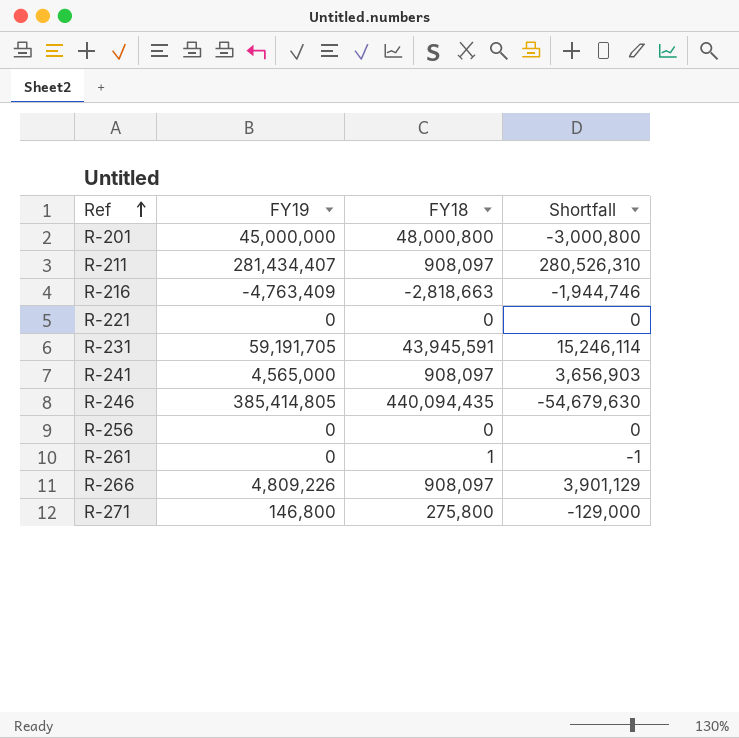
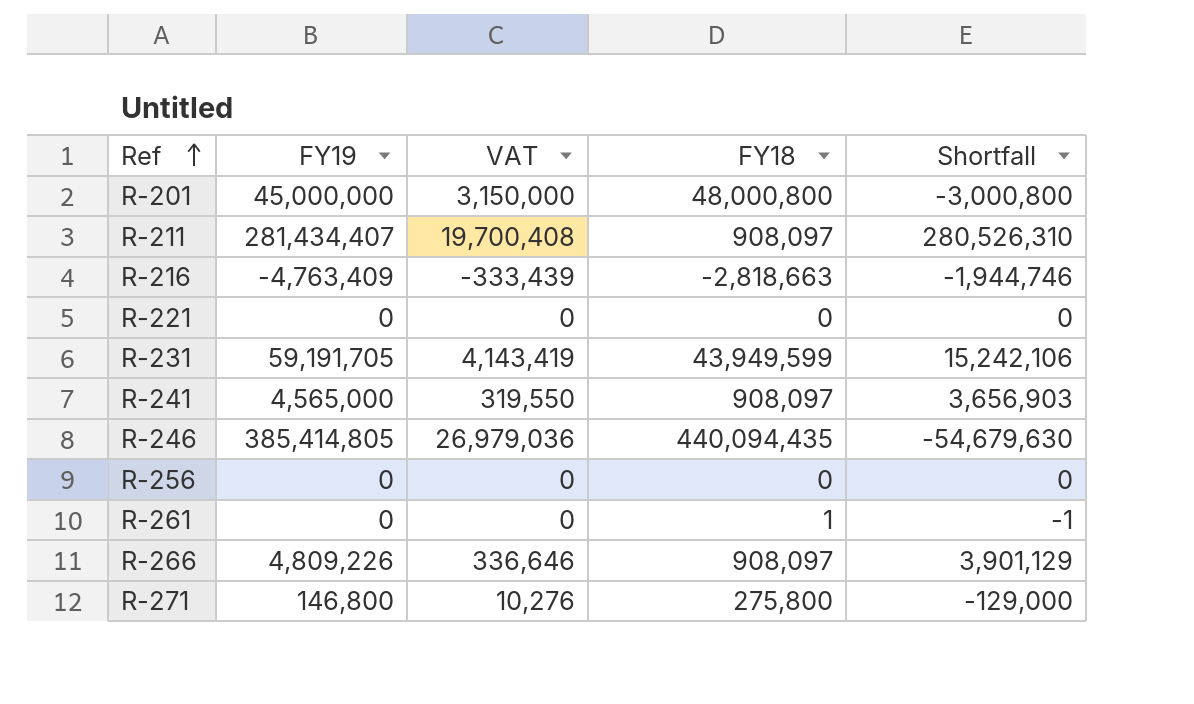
column VAT | formula: none -> [FY19] * 0.07
R-231 | FY18: 43,945,591 -> 43,949,599
R-231 | Shortfall: 15,246,114 -> 15,242,106

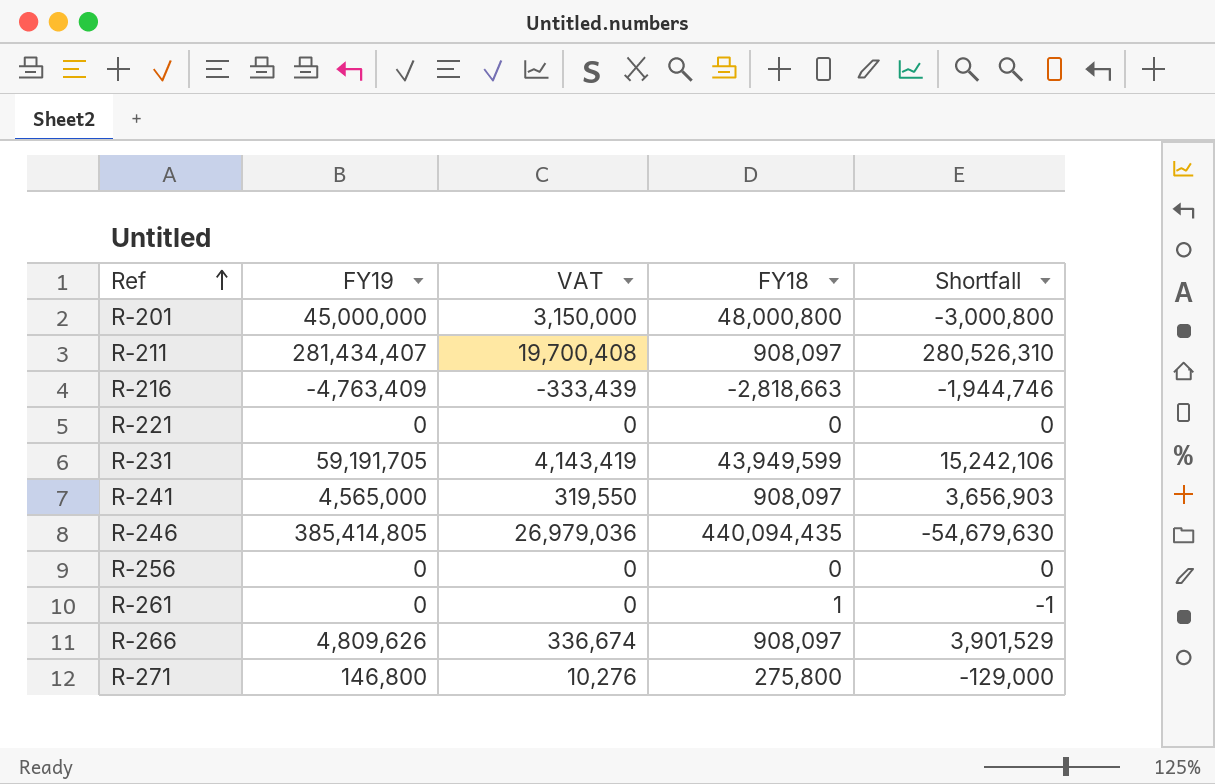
R-266 | FY19: 4,809,226 -> 4,809,626
R-266 | VAT: 336,646 -> 336,674
R-266 | Shortfall: 3,901,129 -> 3,901,529

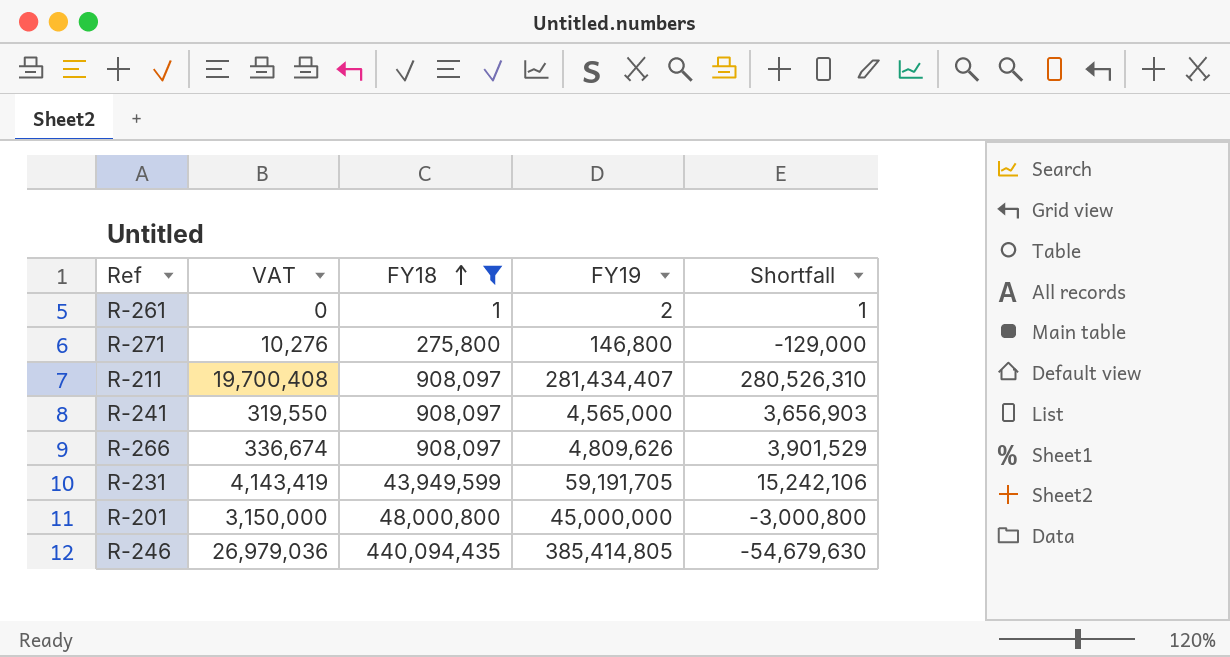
filter: none -> FY18 >= 1
row order: Ref ascending -> FY18 ascending
column FY19 | position: 2 -> 4
R-261 | FY19: 0 -> 2
R-261 | Shortfall: -1 -> 1

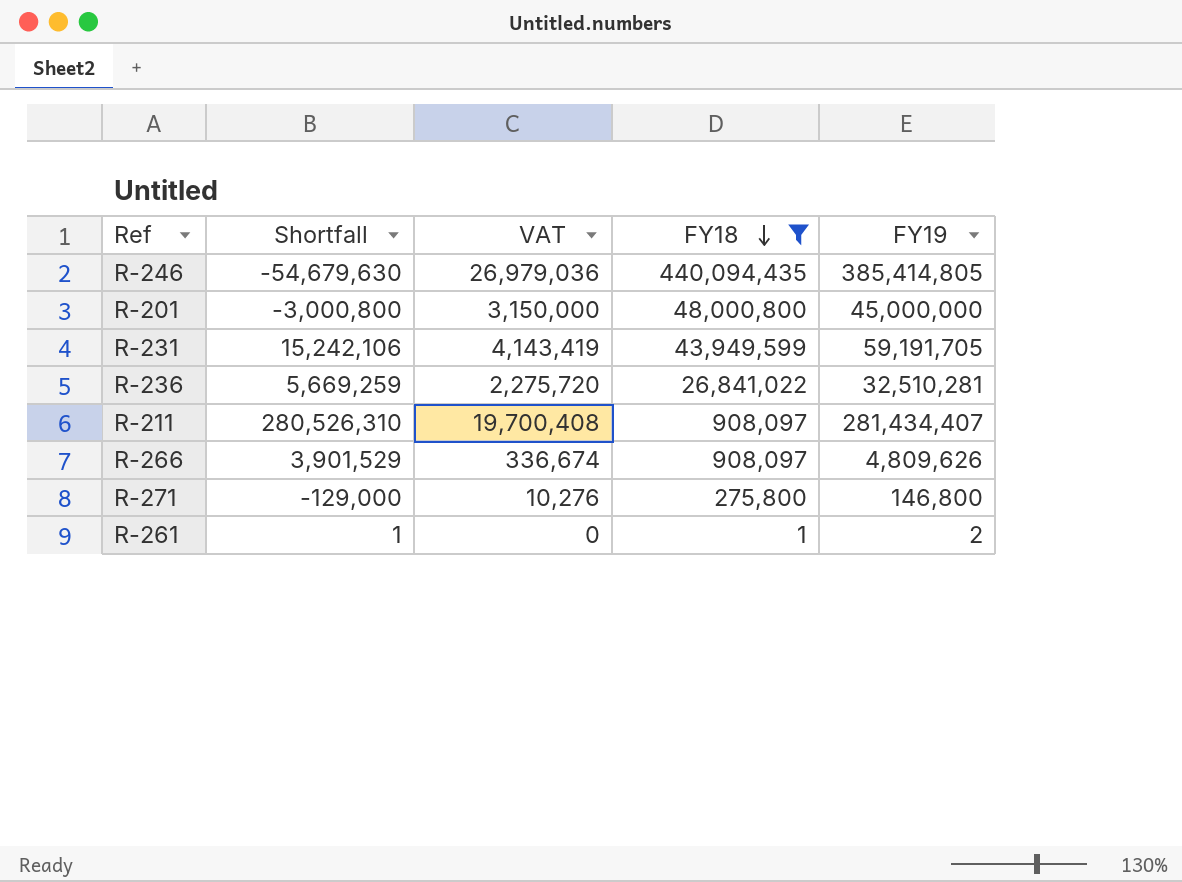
row order: FY18 ascending -> FY18 descending
column Shortfall | position: 5 -> 2
row R-241: 319,550 | 908,097 | 4,565,000 | 3,656,903 -> none
row R-236: none -> 5,669,259 | 2,275,720 | 26,841,022 | 32,510,281

